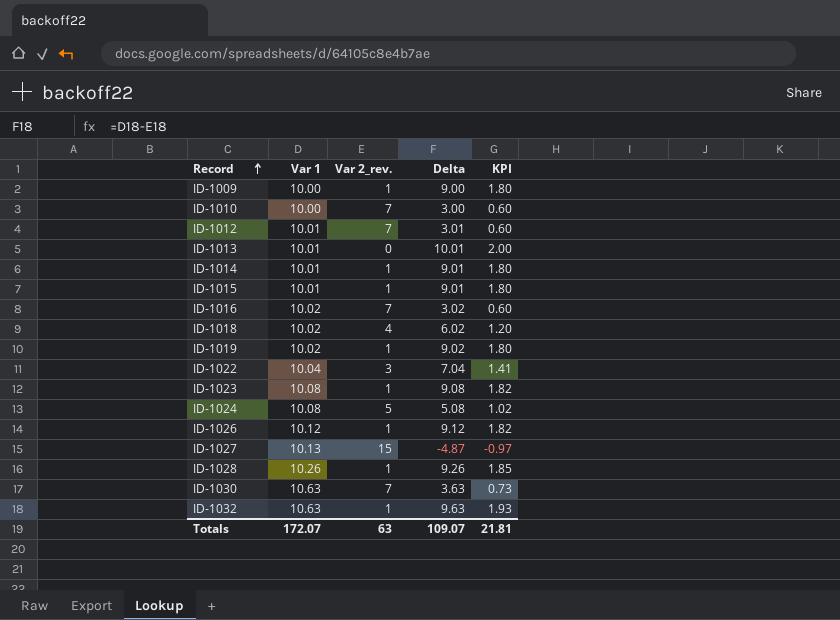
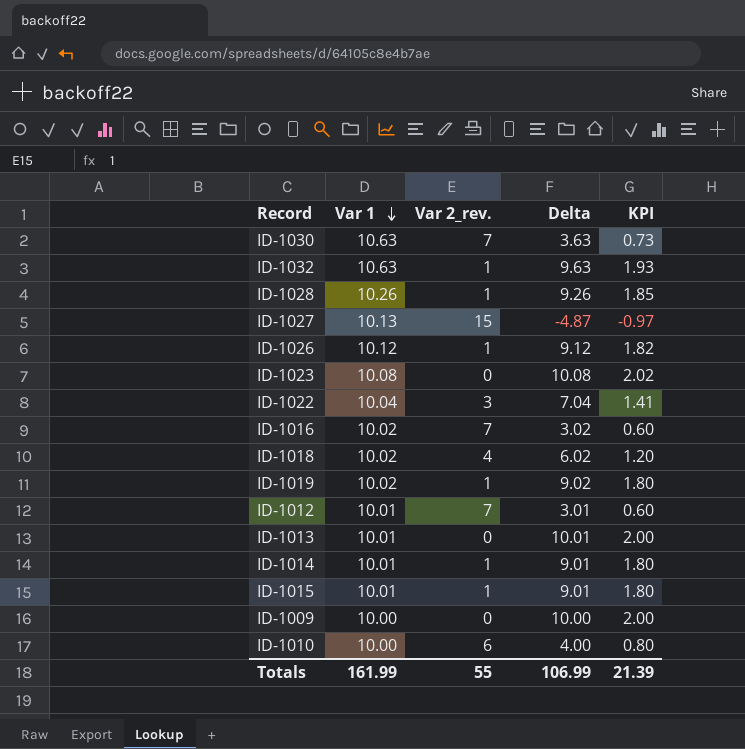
row order: Record ascending -> Var 1 descending
row ID-1024: 10.08 | 5 | 5.08 | 1.02 -> none
ID-1023 | Var 2_rev.: 1 -> 0
ID-1023 | Delta: 9.08 -> 10.08
ID-1023 | KPI: 1.82 -> 2.02
ID-1009 | Var 2_rev.: 1 -> 0
ID-1009 | Delta: 9.00 -> 10.00
ID-1009 | KPI: 1.80 -> 2.00
ID-1010 | Var 2_rev.: 7 -> 6
ID-1010 | Delta: 3.00 -> 4.00
ID-1010 | KPI: 0.60 -> 0.80
Totals | Var 1: 172.07 -> 161.99
Totals | Var 2_rev.: 63 -> 55
Totals | Delta: 109.07 -> 106.99
Totals | KPI: 21.81 -> 21.39

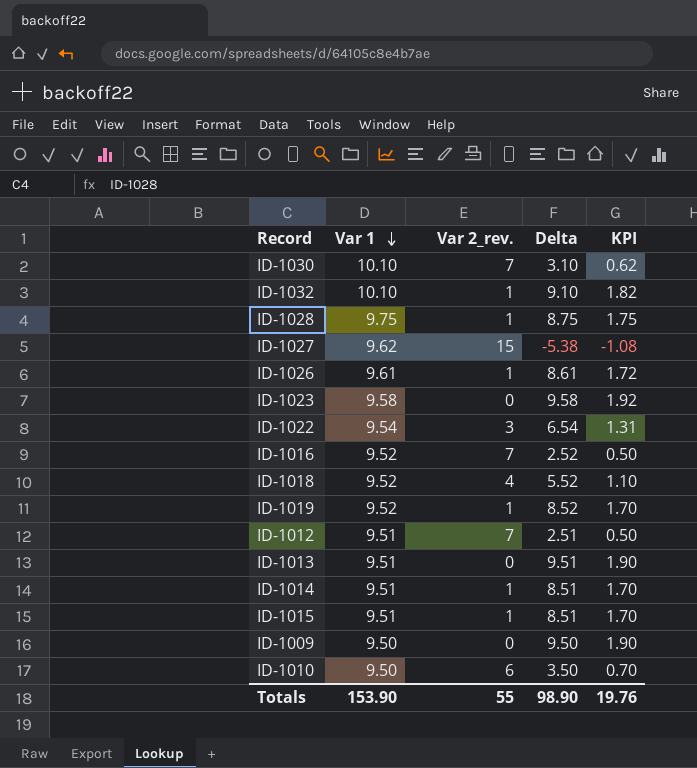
ID-1030 | Var 1: 10.63 -> 10.10
ID-1030 | Delta: 3.63 -> 3.10
ID-1030 | KPI: 0.73 -> 0.62
ID-1032 | Var 1: 10.63 -> 10.10
ID-1032 | Delta: 9.63 -> 9.10
ID-1032 | KPI: 1.93 -> 1.82
ID-1028 | Var 1: 10.26 -> 9.75
ID-1028 | Delta: 9.26 -> 8.75
ID-1028 | KPI: 1.85 -> 1.75
ID-1027 | Var 1: 10.13 -> 9.62
ID-1027 | Delta: -4.87 -> -5.38
ID-1027 | KPI: -0.97 -> -1.08
ID-1026 | Var 1: 10.12 -> 9.61
ID-1026 | Delta: 9.12 -> 8.61
ID-1026 | KPI: 1.82 -> 1.72
ID-1023 | Var 1: 10.08 -> 9.58
ID-1023 | Delta: 10.08 -> 9.58
ID-1023 | KPI: 2.02 -> 1.92
ID-1022 | Var 1: 10.04 -> 9.54
ID-1022 | Delta: 7.04 -> 6.54
ID-1022 | KPI: 1.41 -> 1.31
ID-1016 | Var 1: 10.02 -> 9.52
ID-1016 | Delta: 3.02 -> 2.52
ID-1016 | KPI: 0.60 -> 0.50
ID-1018 | Var 1: 10.02 -> 9.52
ID-1018 | Delta: 6.02 -> 5.52
ID-1018 | KPI: 1.20 -> 1.10
ID-1019 | Var 1: 10.02 -> 9.52
ID-1019 | Delta: 9.02 -> 8.52
ID-1019 | KPI: 1.80 -> 1.70
ID-1012 | Var 1: 10.01 -> 9.51
ID-1012 | Delta: 3.01 -> 2.51
ID-1012 | KPI: 0.60 -> 0.50
ID-1013 | Var 1: 10.01 -> 9.51
ID-1013 | Delta: 10.01 -> 9.51
ID-1013 | KPI: 2.00 -> 1.90
ID-1014 | Var 1: 10.01 -> 9.51
ID-1014 | Delta: 9.01 -> 8.51
ID-1014 | KPI: 1.80 -> 1.70
ID-1015 | Var 1: 10.01 -> 9.51
ID-1015 | Delta: 9.01 -> 8.51
ID-1015 | KPI: 1.80 -> 1.70
ID-1009 | Var 1: 10.00 -> 9.50
ID-1009 | Delta: 10.00 -> 9.50
ID-1009 | KPI: 2.00 -> 1.90
ID-1010 | Var 1: 10.00 -> 9.50
ID-1010 | Delta: 4.00 -> 3.50
ID-1010 | KPI: 0.80 -> 0.70
Totals | Var 1: 161.99 -> 153.90
Totals | Delta: 106.99 -> 98.90
Totals | KPI: 21.39 -> 19.76

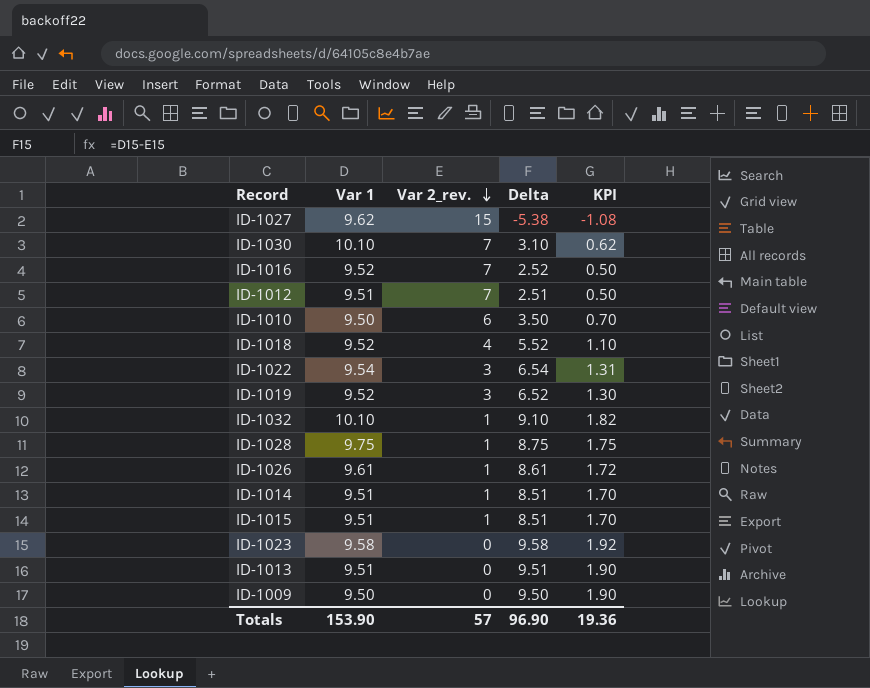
row order: Var 1 descending -> Var 2_rev. descending
ID-1019 | Var 2_rev.: 1 -> 3
ID-1019 | Delta: 8.52 -> 6.52
ID-1019 | KPI: 1.70 -> 1.30
Totals | Var 2_rev.: 55 -> 57
Totals | Delta: 98.90 -> 96.90
Totals | KPI: 19.76 -> 19.36

